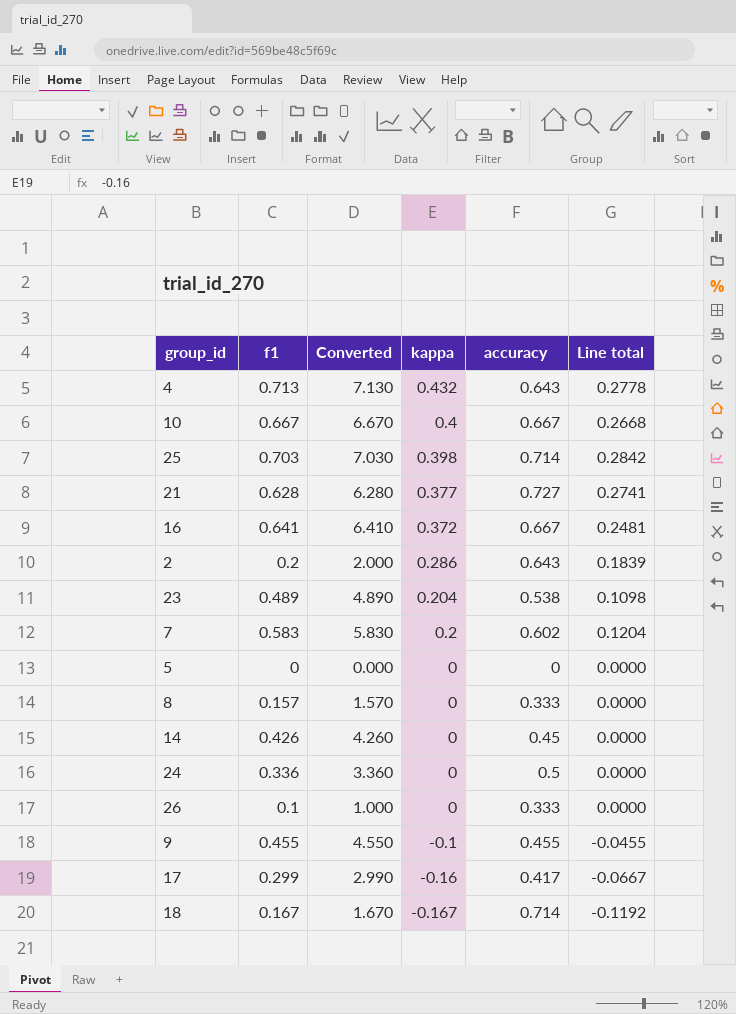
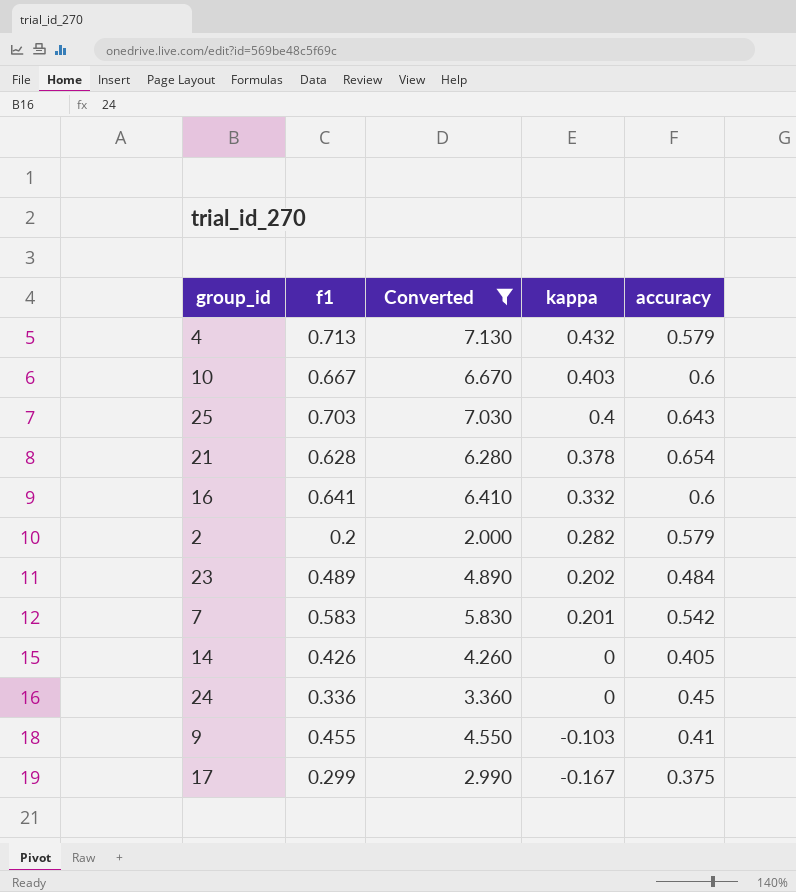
filter: none -> Converted >= 2.000
column Line total | formula: [kappa] * [accuracy] -> none
4 | accuracy: 0.643 -> 0.579
10 | kappa: 0.4 -> 0.403
10 | accuracy: 0.667 -> 0.6
25 | kappa: 0.398 -> 0.4
25 | accuracy: 0.714 -> 0.643
21 | kappa: 0.377 -> 0.378
21 | accuracy: 0.727 -> 0.654
16 | kappa: 0.372 -> 0.332
16 | accuracy: 0.667 -> 0.6
2 | kappa: 0.286 -> 0.282
2 | accuracy: 0.643 -> 0.579
23 | kappa: 0.204 -> 0.202
23 | accuracy: 0.538 -> 0.484
7 | kappa: 0.2 -> 0.201
7 | accuracy: 0.602 -> 0.542
14 | accuracy: 0.45 -> 0.405
24 | accuracy: 0.5 -> 0.45
9 | kappa: -0.1 -> -0.103
9 | accuracy: 0.455 -> 0.41
17 | kappa: -0.16 -> -0.167
17 | accuracy: 0.417 -> 0.375

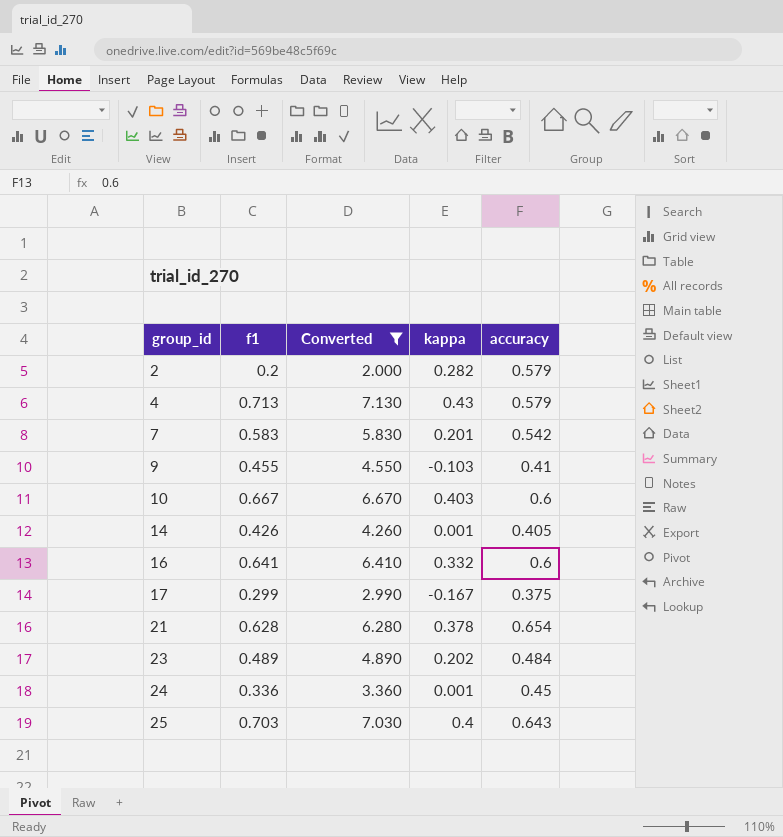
row order: kappa descending -> group_id ascending
4 | kappa: 0.432 -> 0.43
14 | kappa: 0 -> 0.001
24 | kappa: 0 -> 0.001

